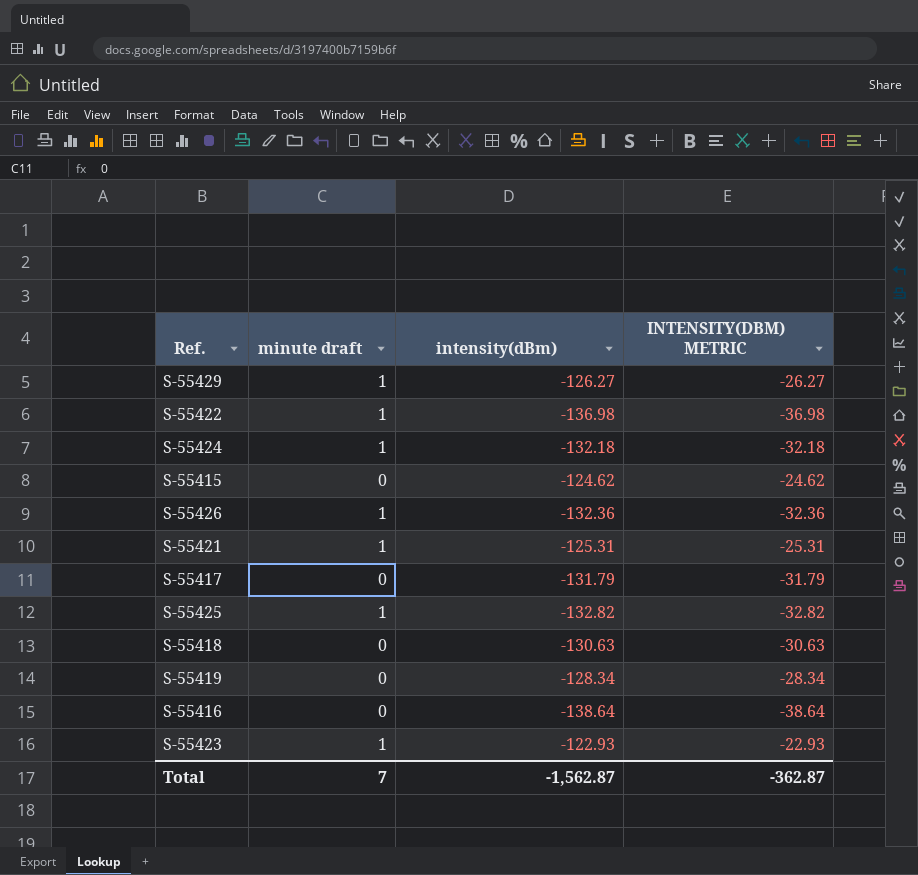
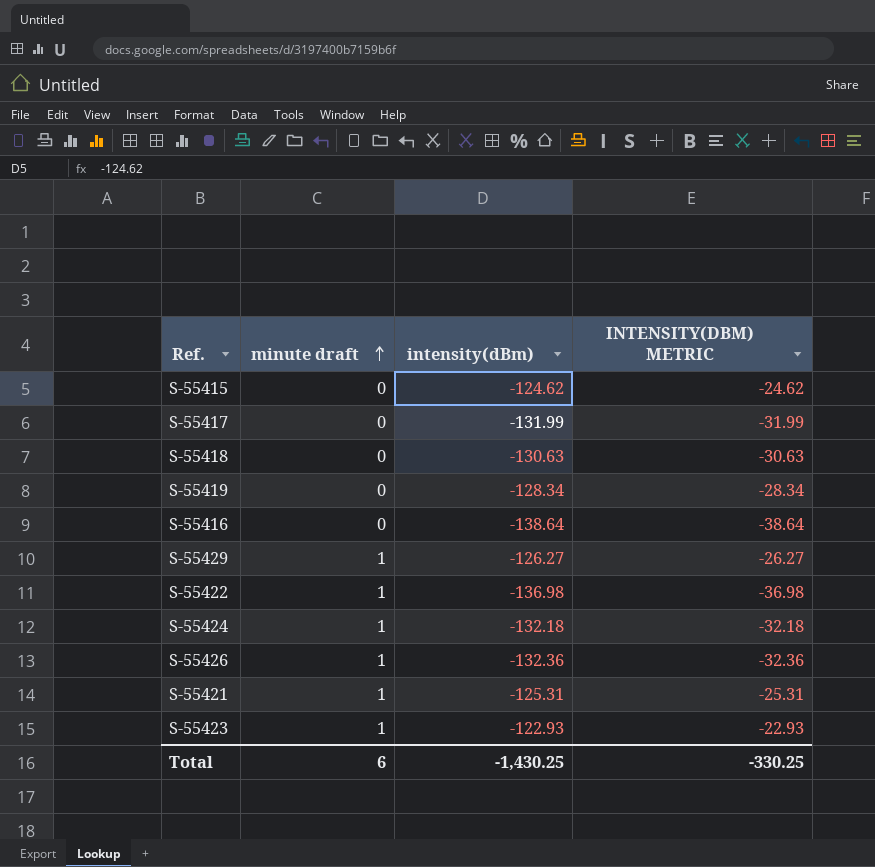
row order: none -> minute draft ascending
row S-55425: 1 | -132.82 | -32.82 -> none
S-55417 | intensity(dBm): -131.79 -> -131.99
S-55417 | INTENSITY(DBM) METRIC: -31.79 -> -31.99
Total | minute draft: 7 -> 6
Total | intensity(dBm): -1,562.87 -> -1,430.25
Total | INTENSITY(DBM) METRIC: -362.87 -> -330.25

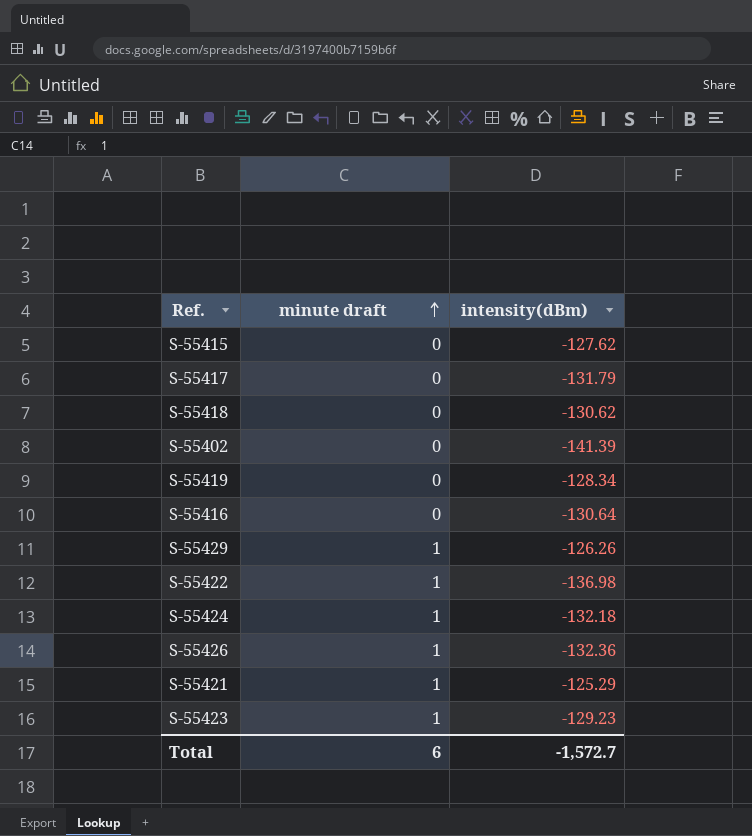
column INTENSITY(DBM) METRIC | formula: [intensity(dBm)] + 100 -> none
S-55415 | intensity(dBm): -124.62 -> -127.62
S-55417 | intensity(dBm): -131.99 -> -131.79
S-55418 | intensity(dBm): -130.63 -> -130.62
row S-55402: none -> 0 | -141.39
S-55416 | intensity(dBm): -138.64 -> -130.64
S-55429 | intensity(dBm): -126.27 -> -126.26
S-55421 | intensity(dBm): -125.31 -> -125.29
S-55423 | intensity(dBm): -122.93 -> -129.23
Total | intensity(dBm): -1,430.25 -> -1,572.7

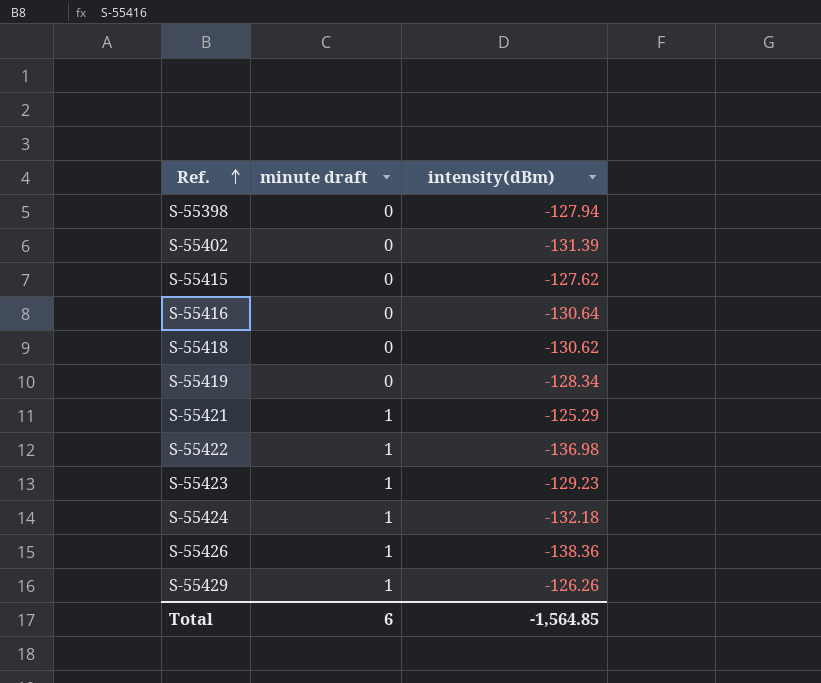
row order: minute draft ascending -> Ref. ascending
row S-55417: 0 | -131.79 -> none
row S-55398: none -> 0 | -127.94
S-55402 | intensity(dBm): -141.39 -> -131.39
S-55426 | intensity(dBm): -132.36 -> -138.36
Total | intensity(dBm): -1,572.7 -> -1,564.85

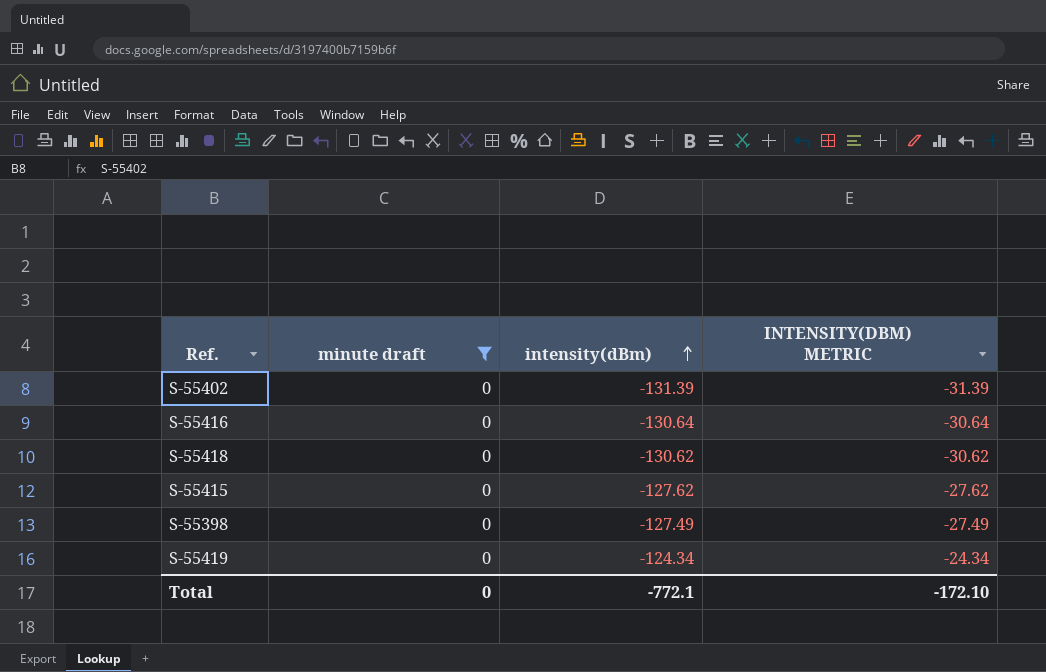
filter: none -> minute draft = 0
row order: Ref. ascending -> intensity(dBm) ascending
column INTENSITY(DBM) METRIC | formula: none -> [intensity(dBm)] + 100
S-55398 | intensity(dBm): -127.94 -> -127.49
S-55419 | intensity(dBm): -128.34 -> -124.34
Total | minute draft: 6 -> 0
Total | intensity(dBm): -1,564.85 -> -772.1

